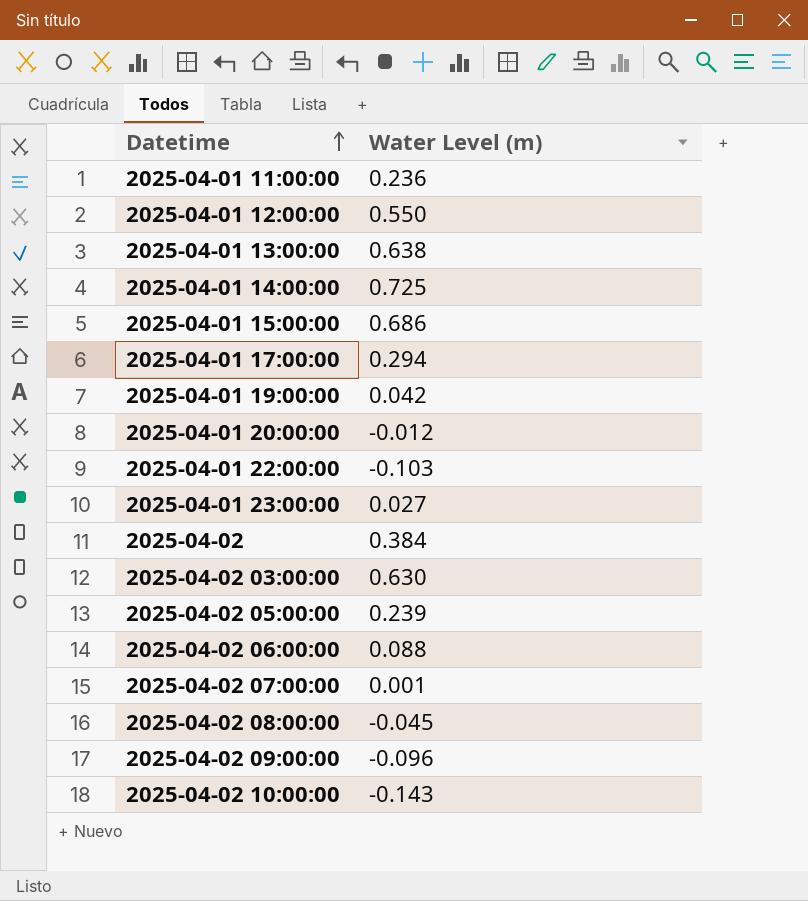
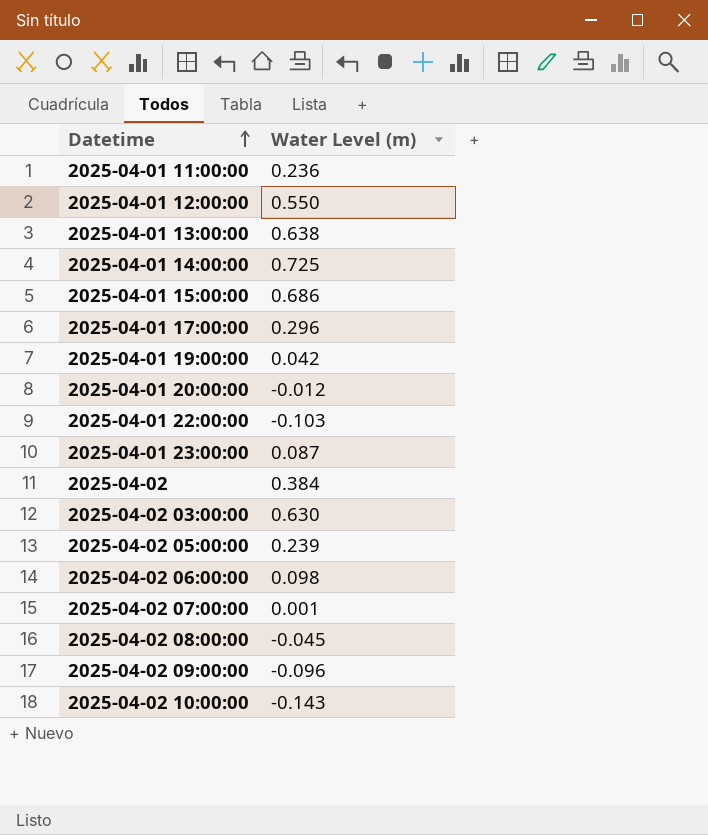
2025-04-01 17:00:00 | Water Level (m): 0.294 -> 0.296
2025-04-01 23:00:00 | Water Level (m): 0.027 -> 0.087
2025-04-02 06:00:00 | Water Level (m): 0.088 -> 0.098

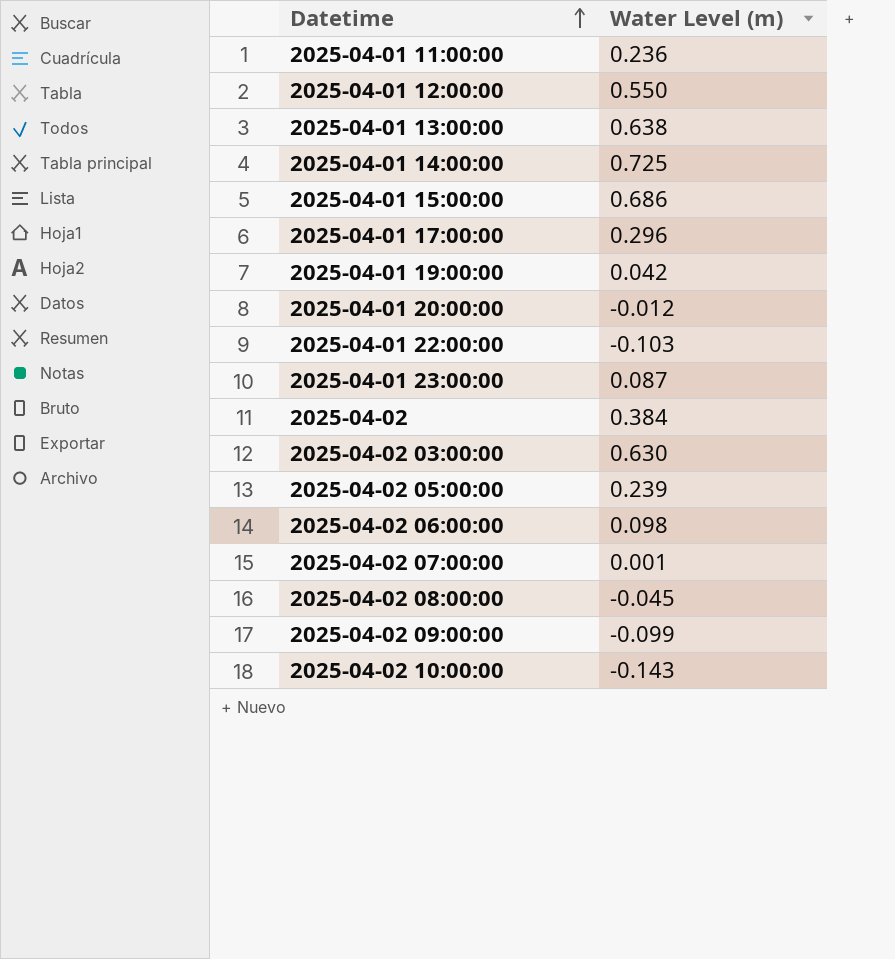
2025-04-02 09:00:00 | Water Level (m): -0.096 -> -0.099

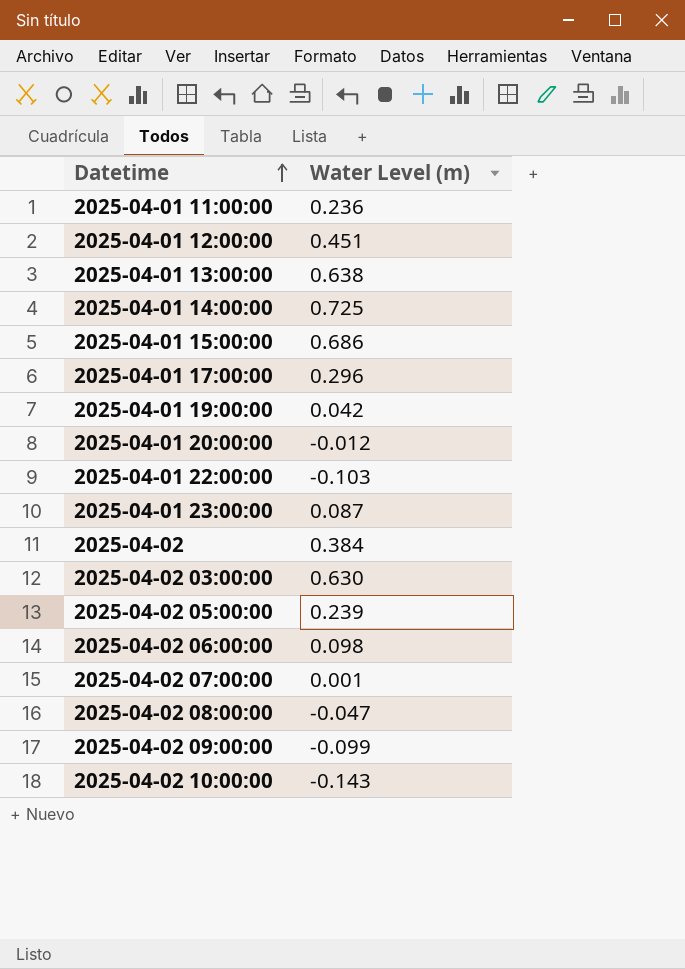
2025-04-01 12:00:00 | Water Level (m): 0.550 -> 0.451
2025-04-02 08:00:00 | Water Level (m): -0.045 -> -0.047

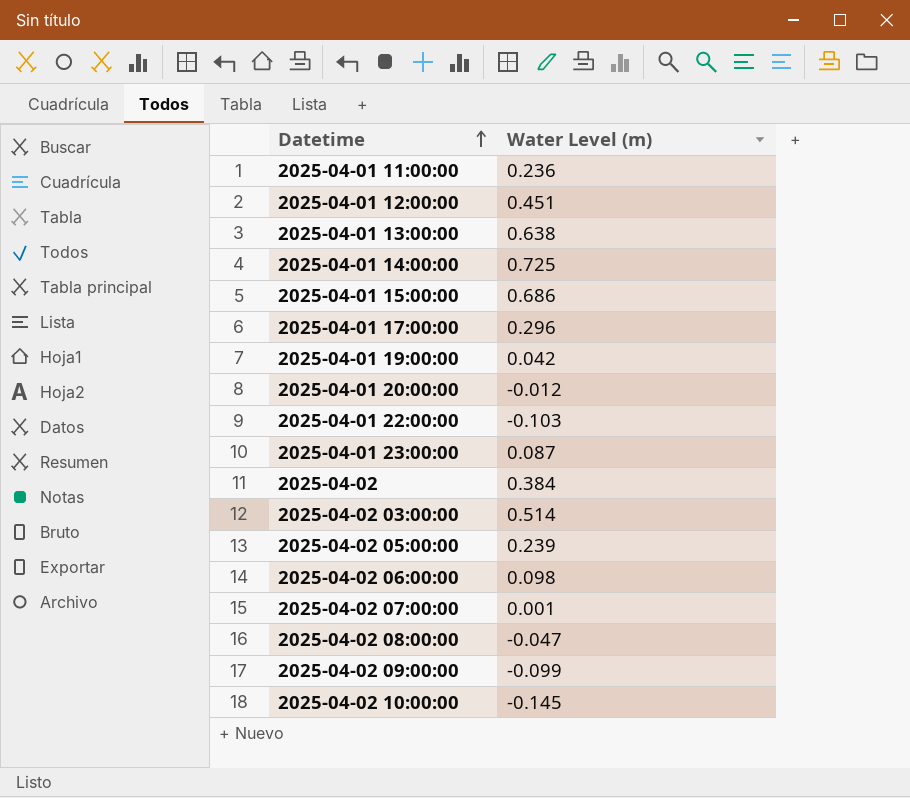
2025-04-02 03:00:00 | Water Level (m): 0.630 -> 0.514
2025-04-02 10:00:00 | Water Level (m): -0.143 -> -0.145

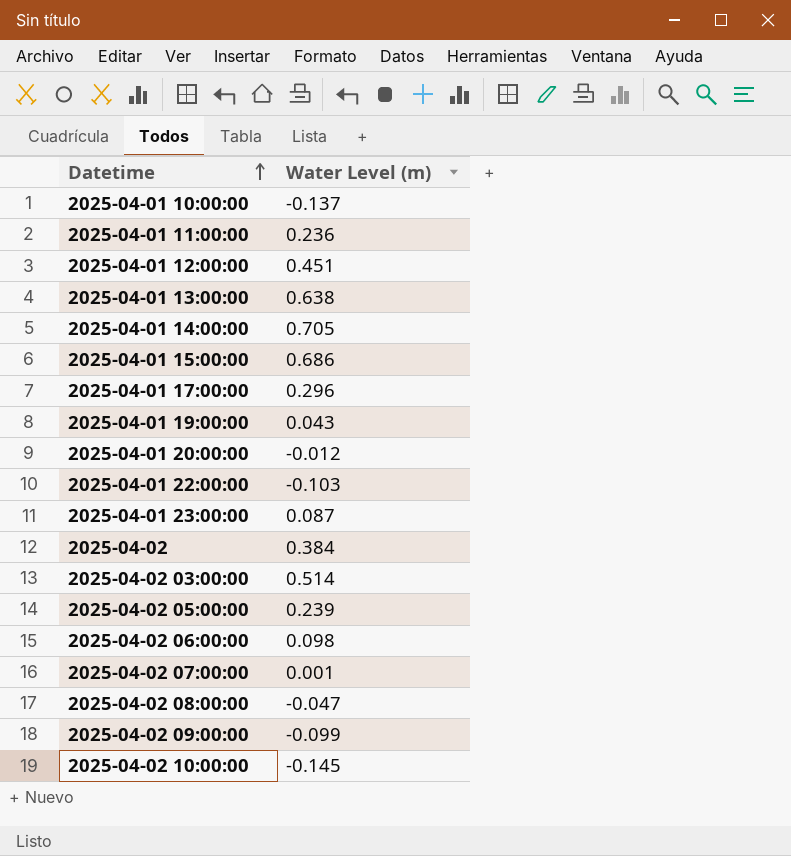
row 2025-04-01 10:00:00: none -> -0.137
2025-04-01 14:00:00 | Water Level (m): 0.725 -> 0.705
2025-04-01 19:00:00 | Water Level (m): 0.042 -> 0.043

